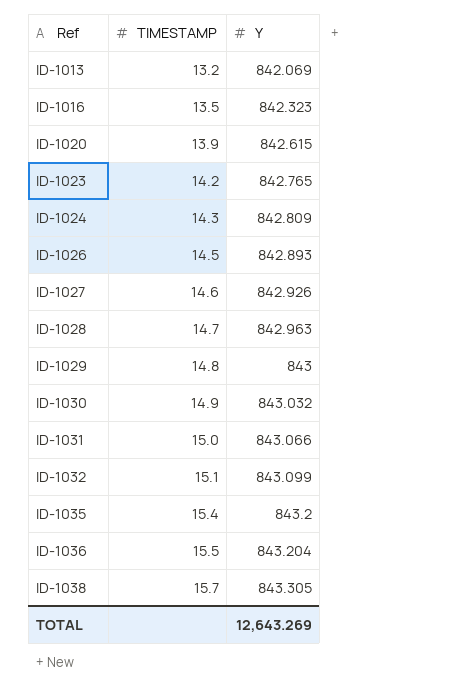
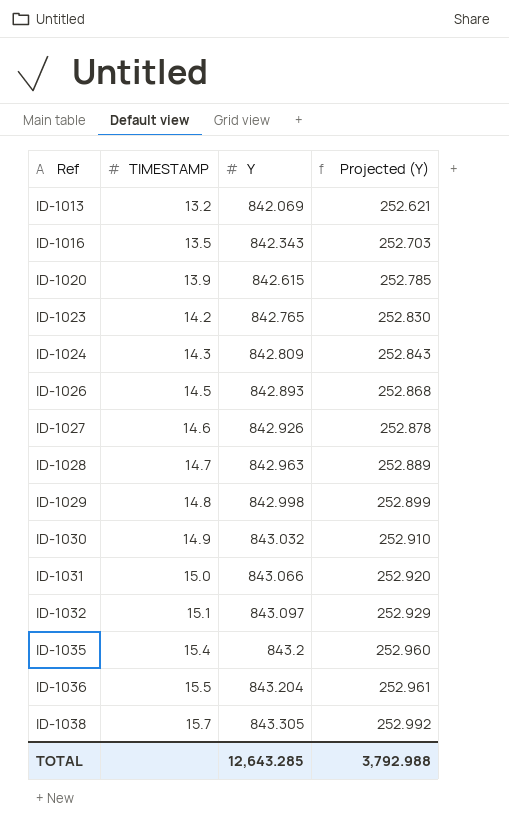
column Projected (Y) | formula: none -> [Y] * 0.3
ID-1016 | Y: 842.323 -> 842.343
ID-1029 | Y: 843 -> 842.998
ID-1032 | Y: 843.099 -> 843.097
TOTAL | Y: 12,643.269 -> 12,643.285

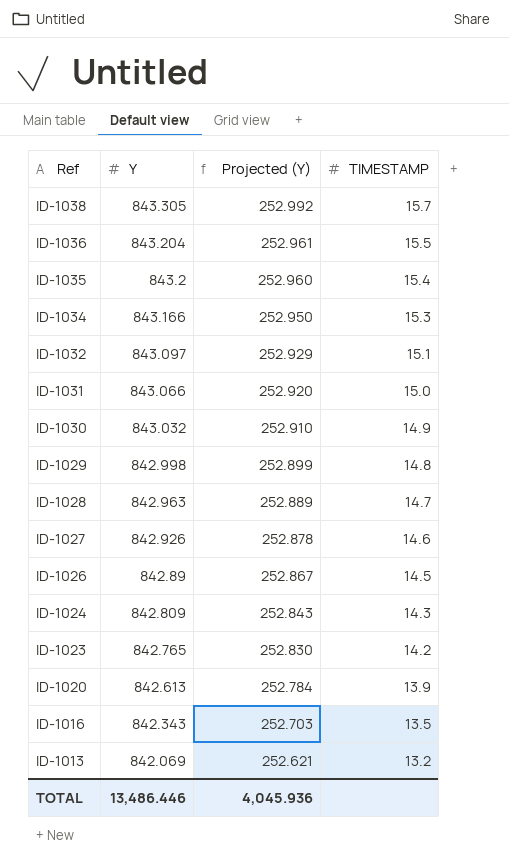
row order: Ref ascending -> Ref descending
column TIMESTAMP | position: 2 -> 4
row ID-1034: none -> 843.166 | 252.950 | 15.3
ID-1026 | Y: 842.893 -> 842.89
ID-1026 | Projected (Y): 252.868 -> 252.867
ID-1020 | Y: 842.615 -> 842.613
ID-1020 | Projected (Y): 252.785 -> 252.784
TOTAL | Y: 12,643.285 -> 13,486.446
TOTAL | Projected (Y): 3,792.988 -> 4,045.936

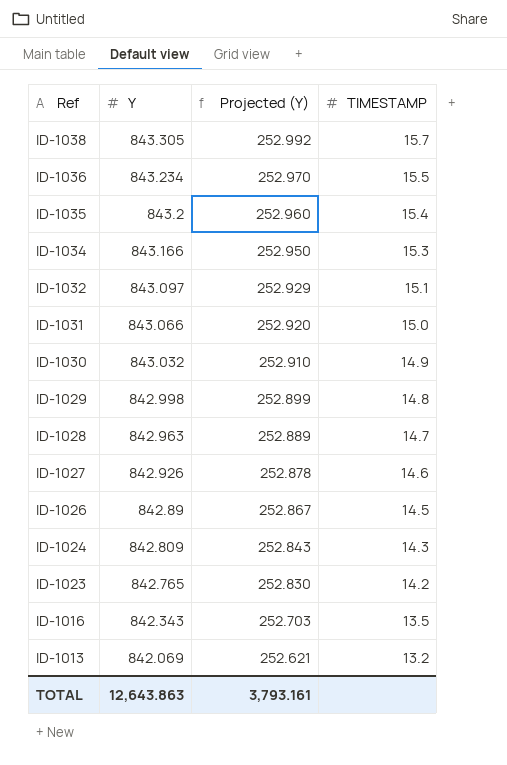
row ID-1020: 842.613 | 252.784 | 13.9 -> none
ID-1036 | Y: 843.204 -> 843.234
ID-1036 | Projected (Y): 252.961 -> 252.970
TOTAL | Y: 13,486.446 -> 12,643.863
TOTAL | Projected (Y): 4,045.936 -> 3,793.161

